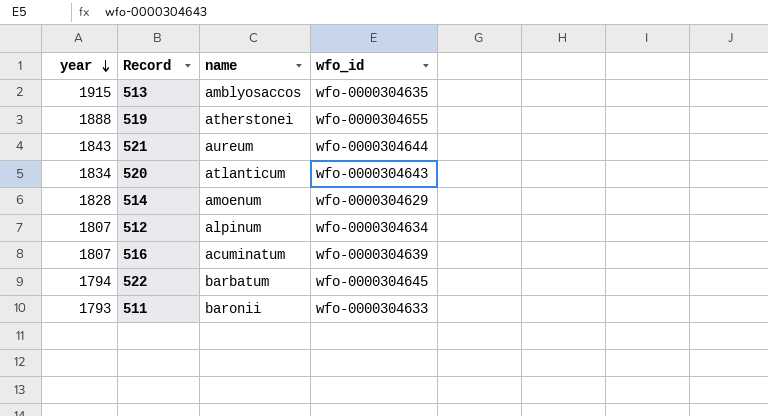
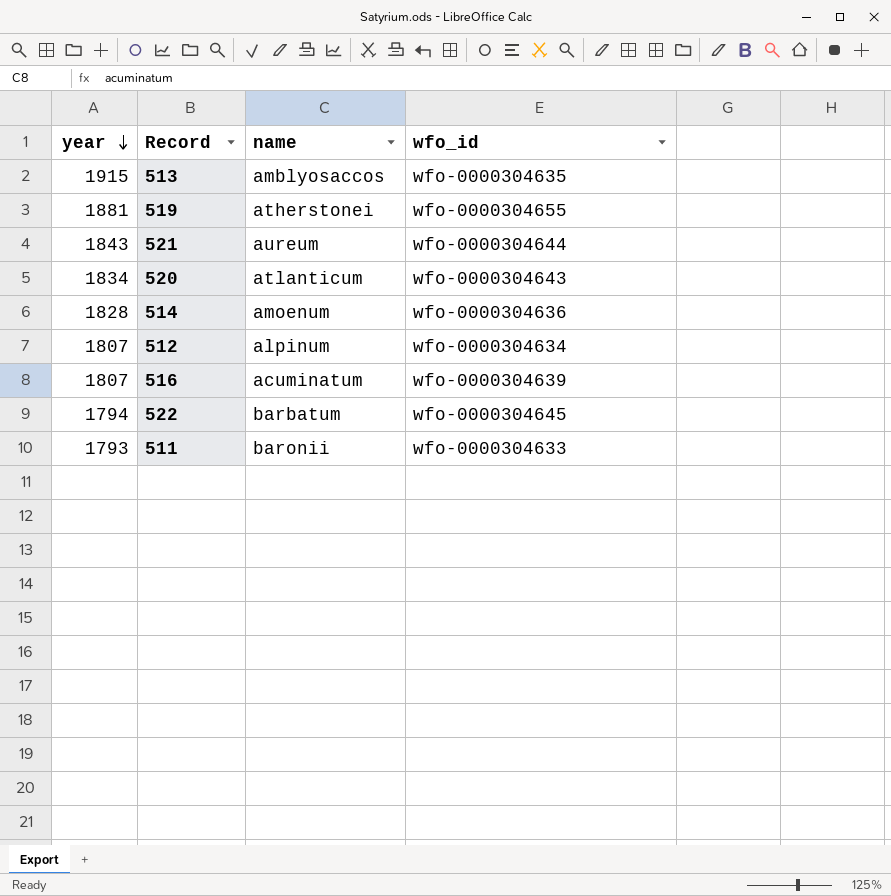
519 | year: 1888 -> 1881
514 | wfo_id: wfo-0000304629 -> wfo-0000304636

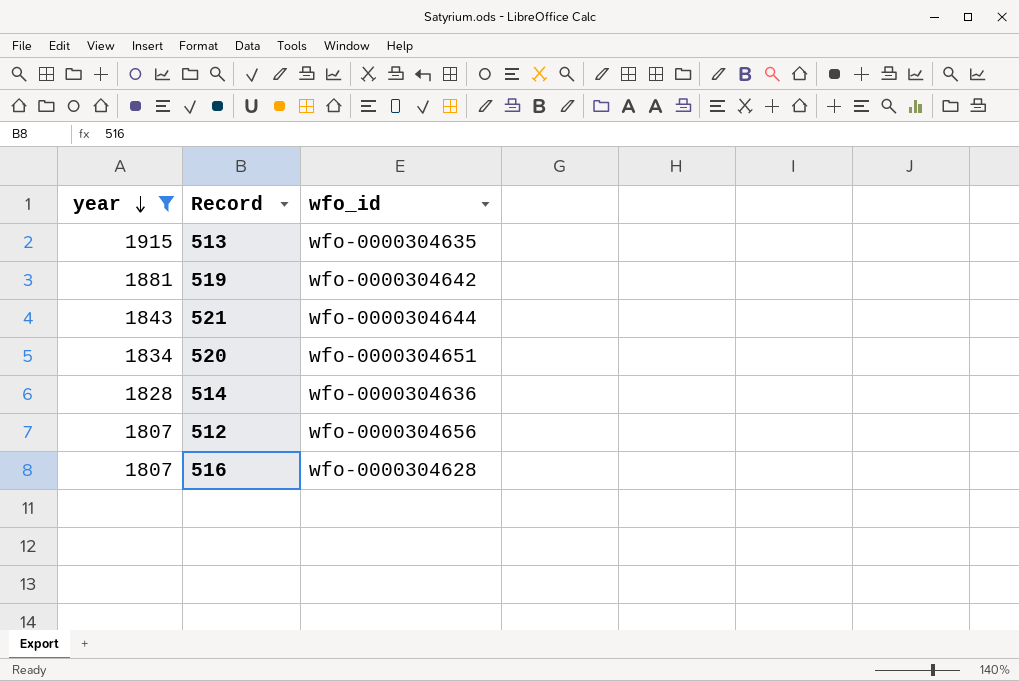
filter: none -> year >= 1807
column name | position: 3 -> none
519 | wfo_id: wfo-0000304655 -> wfo-0000304642
520 | wfo_id: wfo-0000304643 -> wfo-0000304651
512 | wfo_id: wfo-0000304634 -> wfo-0000304656
516 | wfo_id: wfo-0000304639 -> wfo-0000304628

